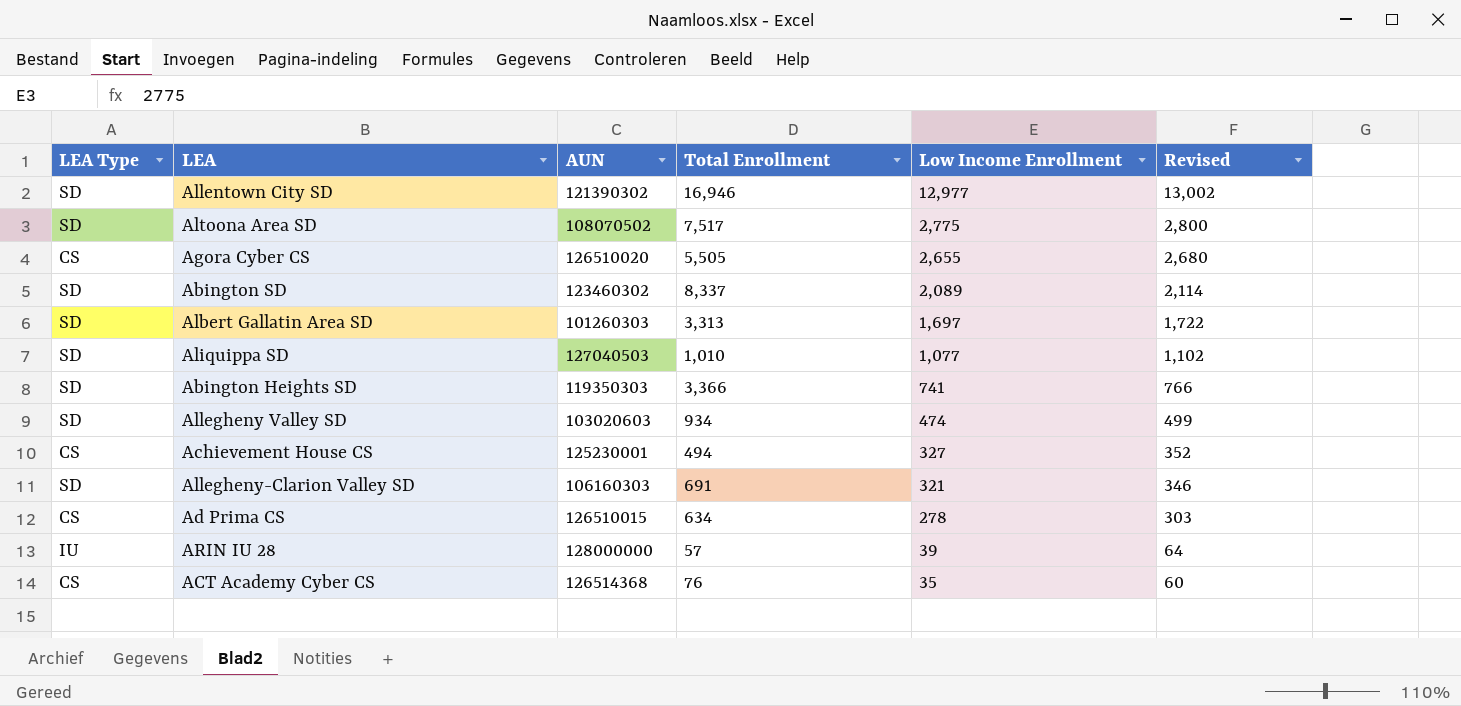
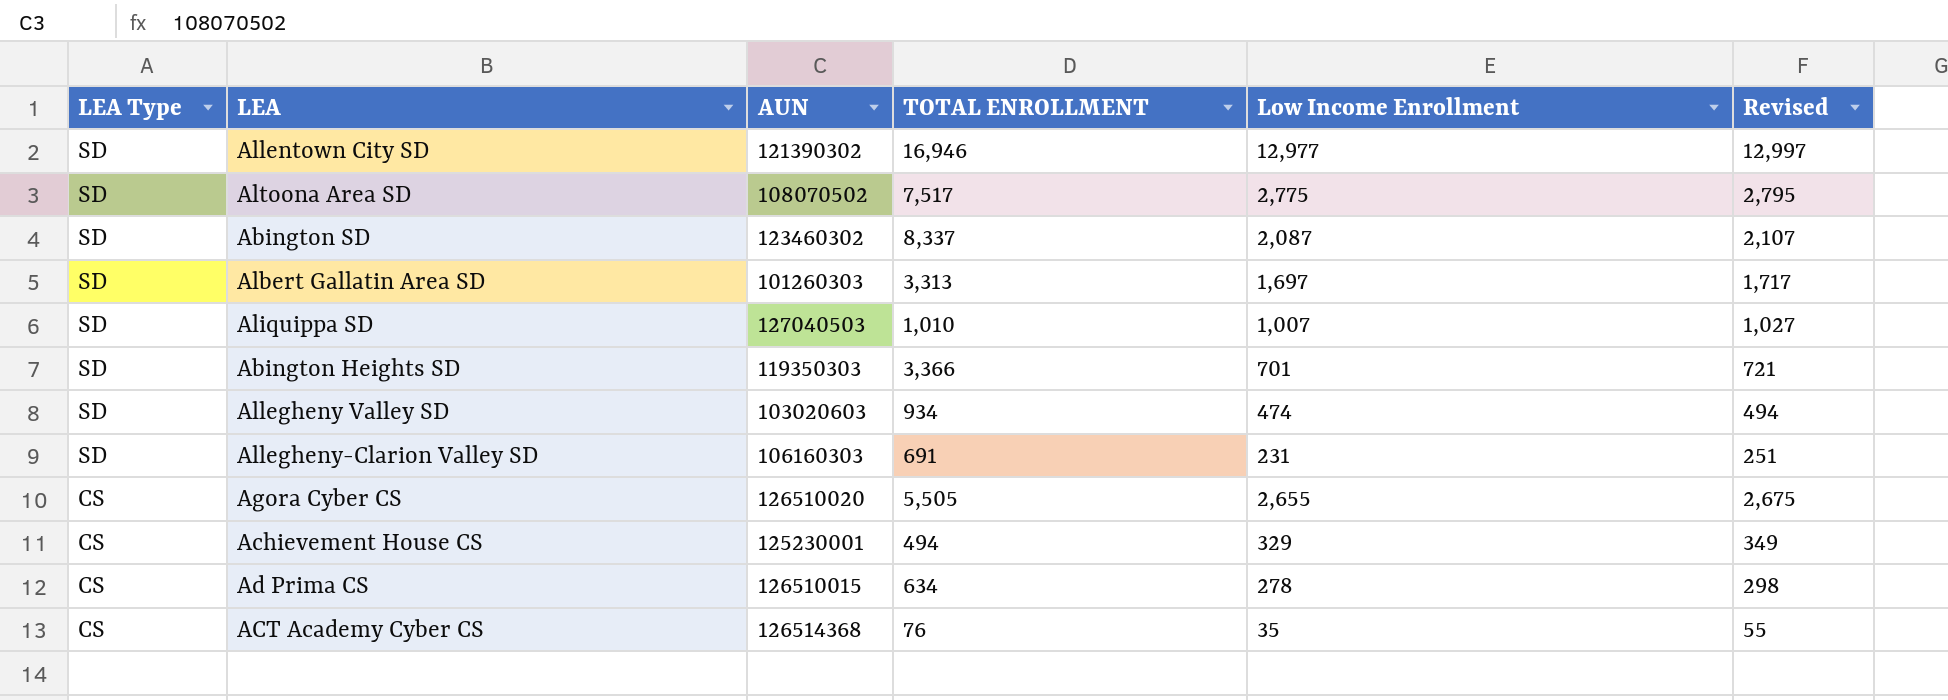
row order: Low Income Enrollment descending -> LEA Type descending
column name: Total Enrollment -> TOTAL ENROLLMENT
column Revised | formula: [Low Income Enrollment] + 25 -> [Low Income Enrollment] + 20
row ARIN IU 28: IU | 128000000 | 57 | 39 | 64 -> none
Abington SD | Low Income Enrollment: 2,089 -> 2,087
Aliquippa SD | Low Income Enrollment: 1,077 -> 1,007
Abington Heights SD | Low Income Enrollment: 741 -> 701
Allegheny-Clarion Valley SD | Low Income Enrollment: 321 -> 231
Achievement House CS | Low Income Enrollment: 327 -> 329

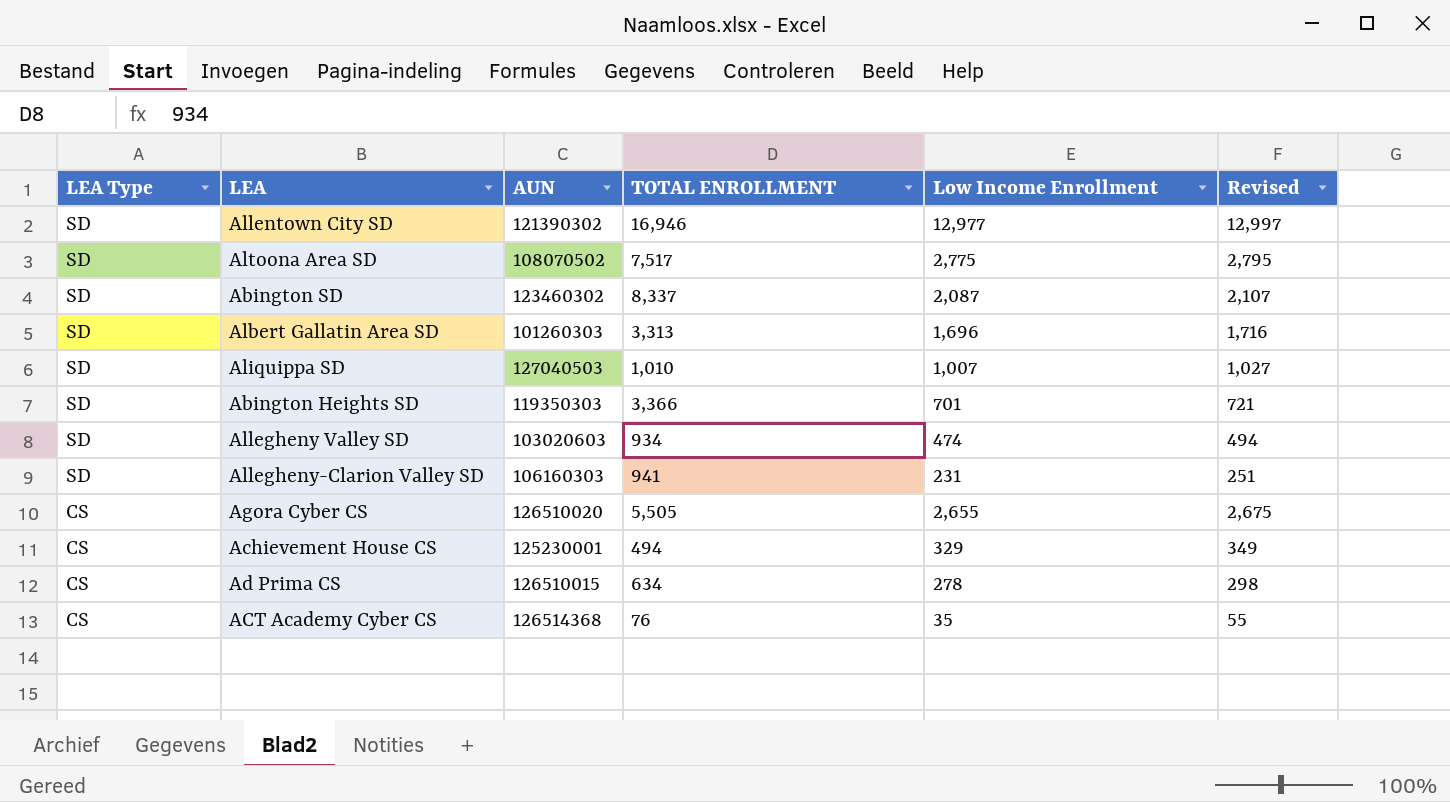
Albert Gallatin Area SD | Low Income Enrollment: 1,697 -> 1,696
Albert Gallatin Area SD | Revised: 1,717 -> 1,716
Allegheny-Clarion Valley SD | TOTAL ENROLLMENT: 691 -> 941

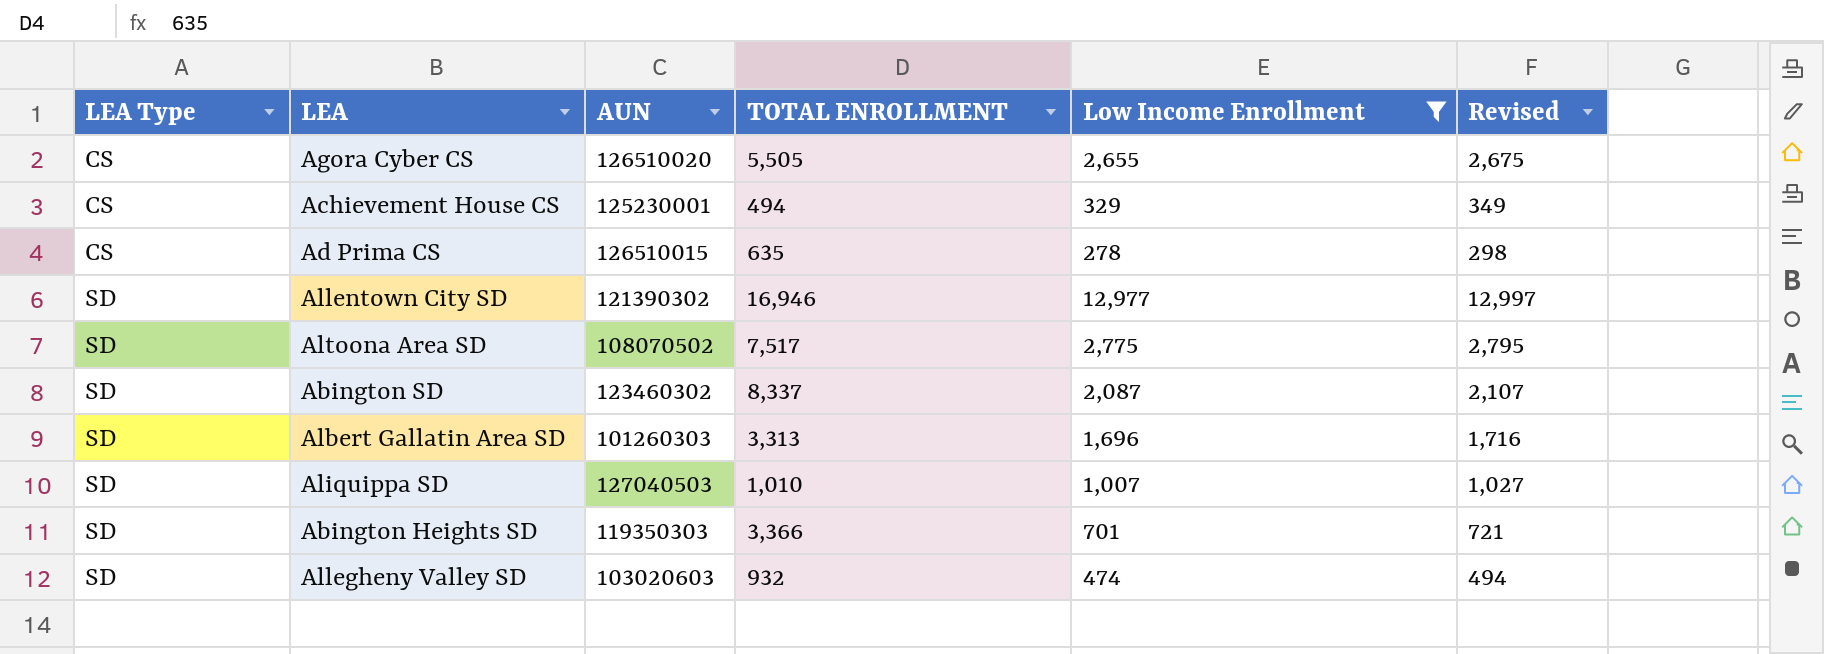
filter: none -> Low Income Enrollment >= 278
row order: LEA Type descending -> LEA Type ascending
Ad Prima CS | TOTAL ENROLLMENT: 634 -> 635
Allegheny Valley SD | TOTAL ENROLLMENT: 934 -> 932

